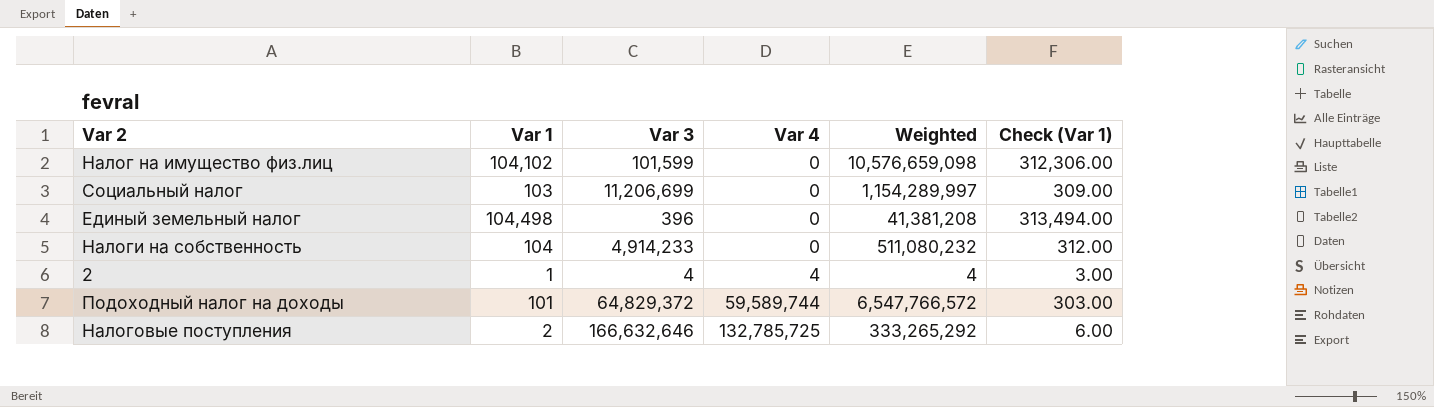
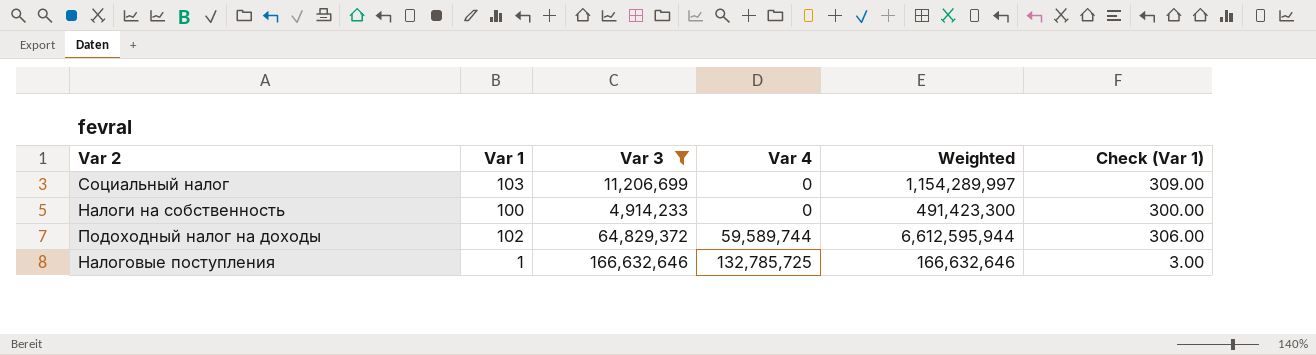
filter: none -> Var 3 >= 4,914,233
Налоги на собственность | Var 1: 104 -> 100
Налоги на собственность | Weighted: 511,080,232 -> 491,423,300
Налоги на собственность | Check (Var 1): 312.00 -> 300.00
Подоходный налог на доходы | Var 1: 101 -> 102
Подоходный налог на доходы | Weighted: 6,547,766,572 -> 6,612,595,944
Подоходный налог на доходы | Check (Var 1): 303.00 -> 306.00
Hалоговые поступления | Var 1: 2 -> 1
Hалоговые поступления | Weighted: 333,265,292 -> 166,632,646
Hалоговые поступления | Check (Var 1): 6.00 -> 3.00

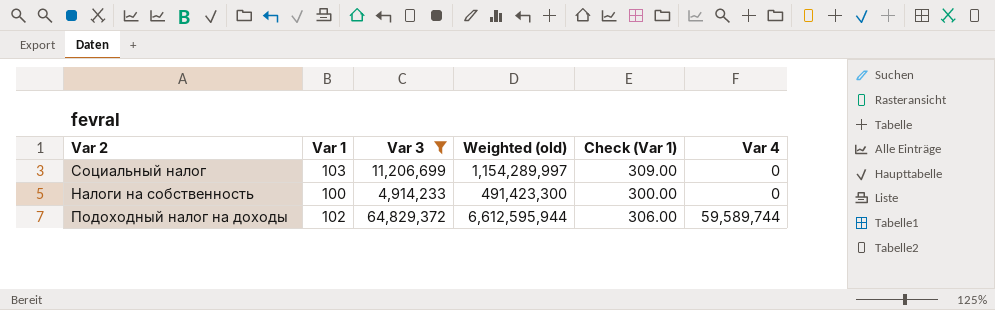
column name: Weighted -> Weighted (old)
column Var 4 | position: 4 -> 6
row Hалоговые поступления: 1 | 166,632,646 | 132,785,725 | 166,632,646 | 3.00 -> none

